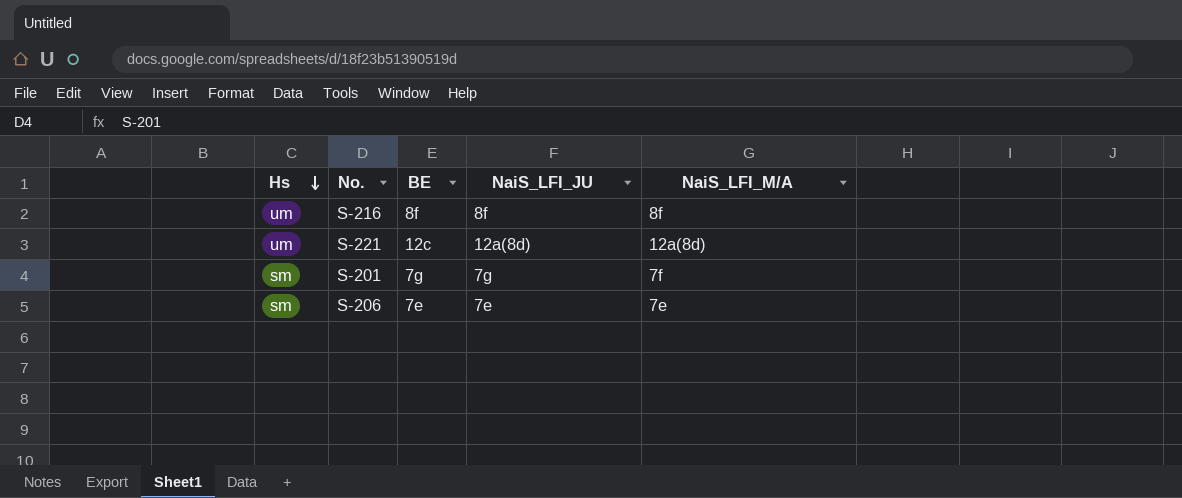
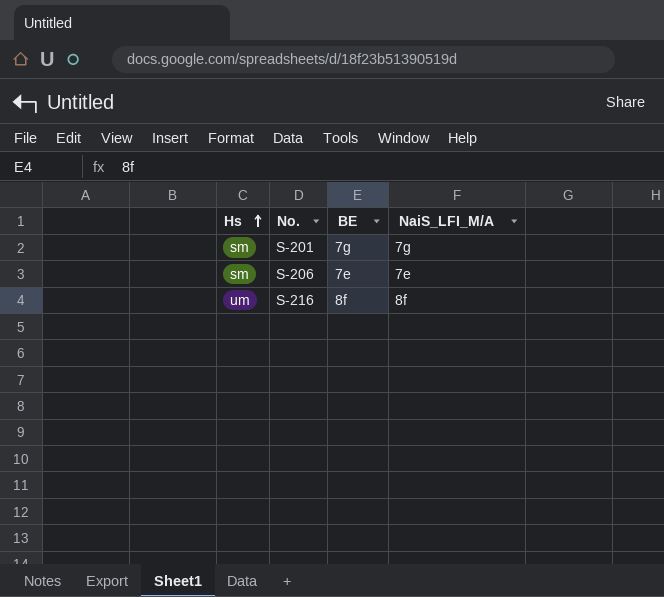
row order: Hs descending -> Hs ascending
column NaiS_LFI_JU | position: 4 -> none
row S-221: um | 12c | 12a(8d) | 12a(8d) -> none
S-201 | NaiS_LFI_M/A: 7f -> 7g

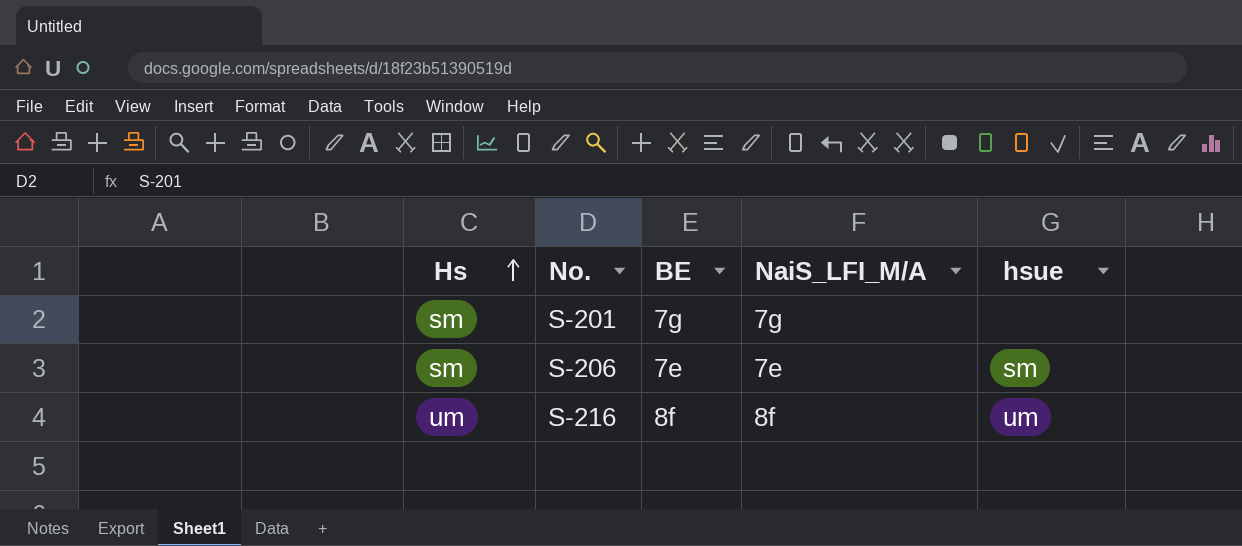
column hsue | position: none -> 5

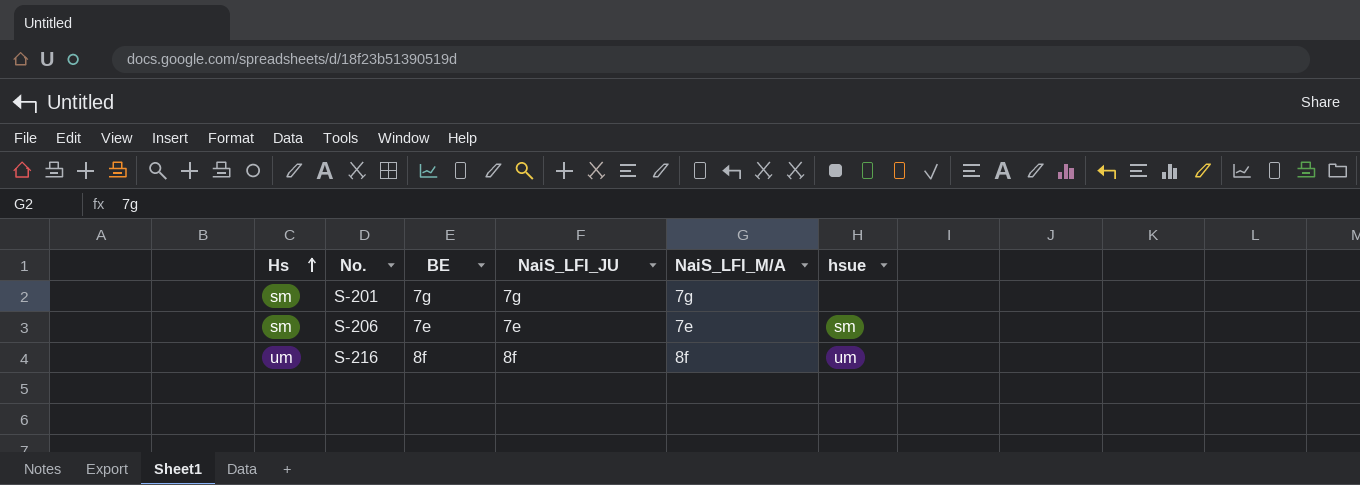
column NaiS_LFI_JU | position: none -> 4

